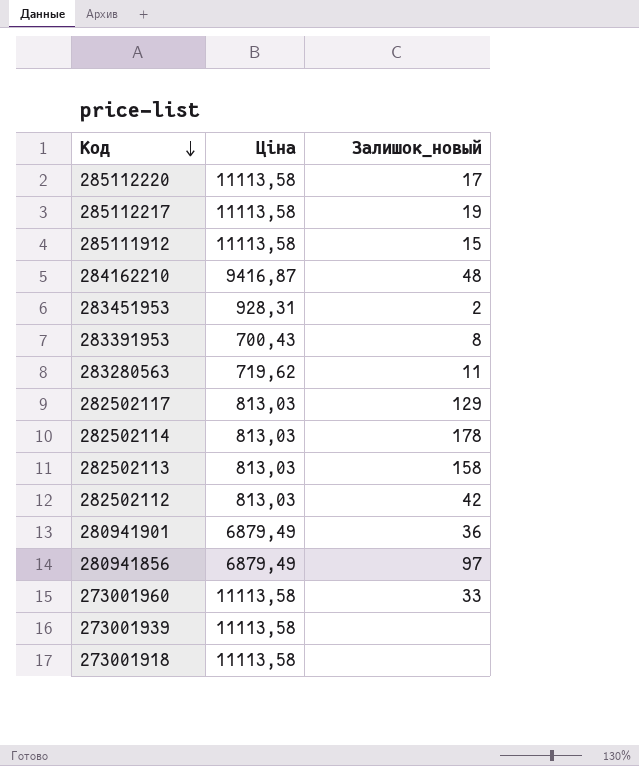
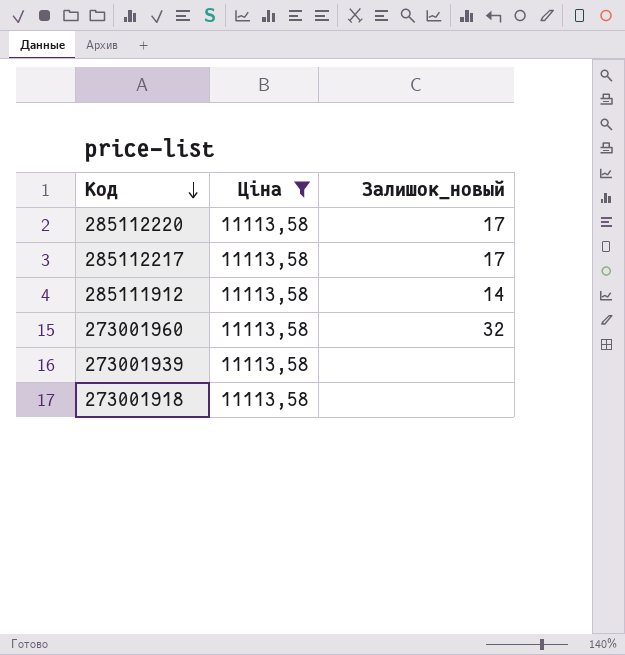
filter: none -> Ціна = 11113,58
285112217 | Залишок_новый: 19 -> 17
285111912 | Залишок_новый: 15 -> 14
273001960 | Залишок_новый: 33 -> 32

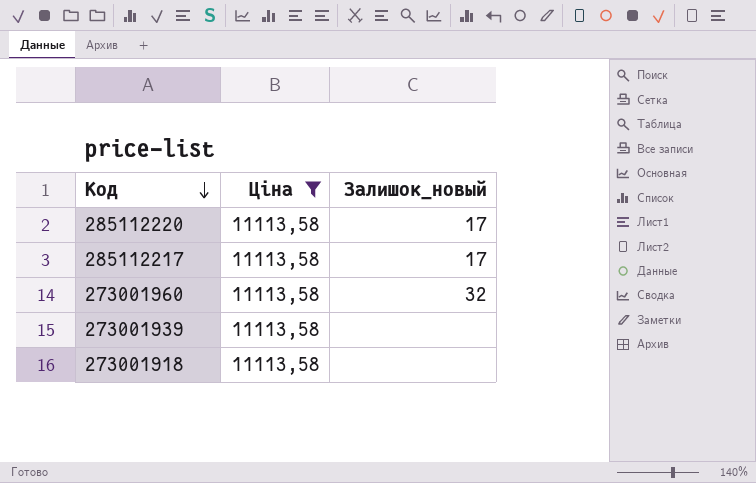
row 285111912: 11113,58 | 14 -> none

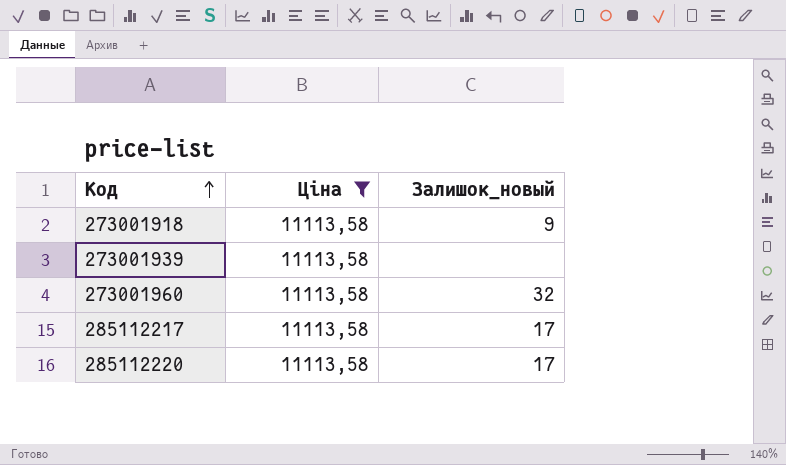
row order: Код descending -> Код ascending
273001918 | Залишок_новый: none -> 9

